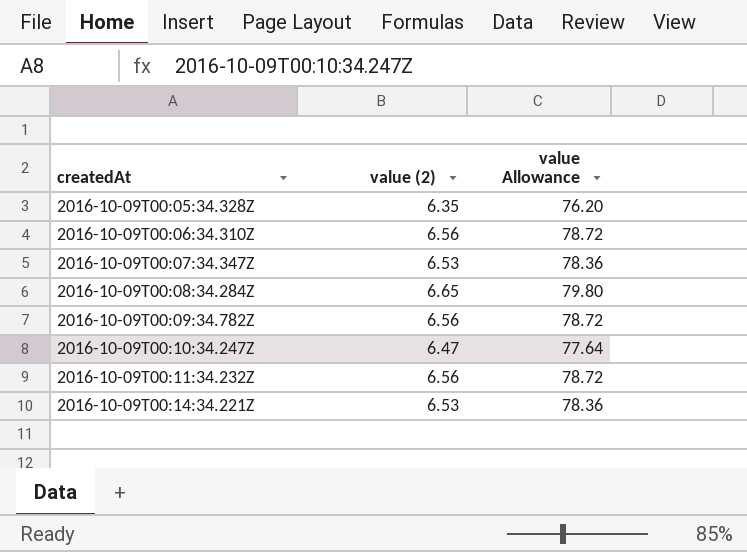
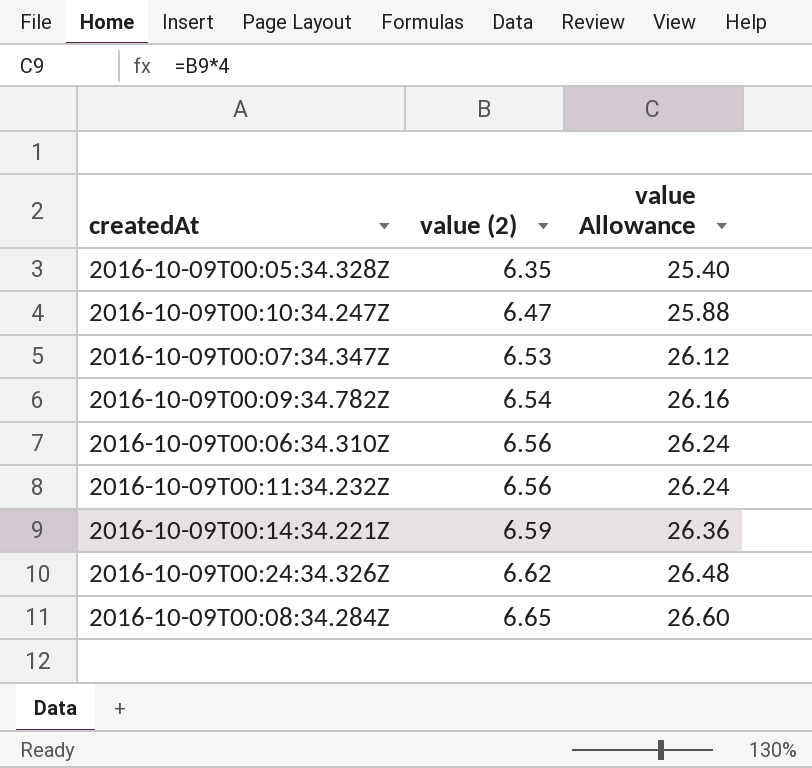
row order: createdAt ascending -> value (2) ascending
column value Allowance | formula: [value (2)] * 12 -> [value (2)] * 4
2016-10-09T00:09:34.782Z | value (2): 6.56 -> 6.54
2016-10-09T00:14:34.221Z | value (2): 6.53 -> 6.59
row 2016-10-09T00:24:34.326Z: none -> 6.62 | 26.48

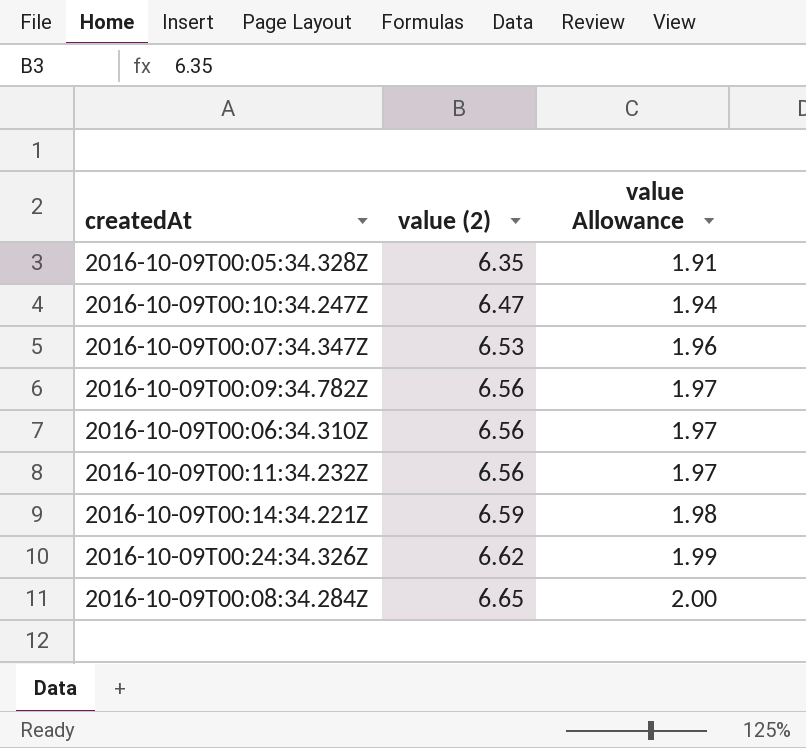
column value Allowance | formula: [value (2)] * 4 -> [value (2)] * 0.3
2016-10-09T00:09:34.782Z | value (2): 6.54 -> 6.56

